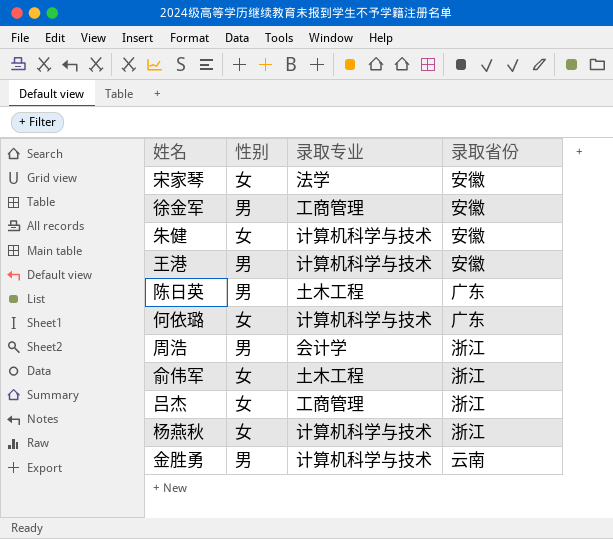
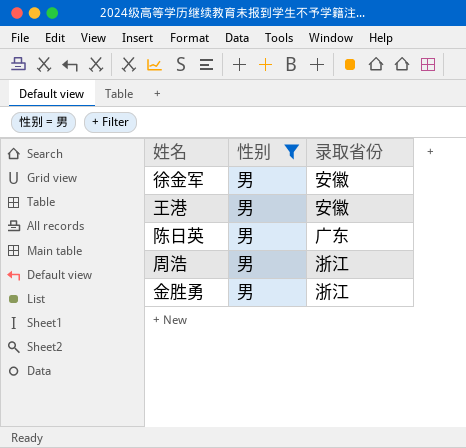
filter: none -> 性别 = 男
column 录取专业 | position: 3 -> none
金胜勇 | 录取省份: 云南 -> 浙江

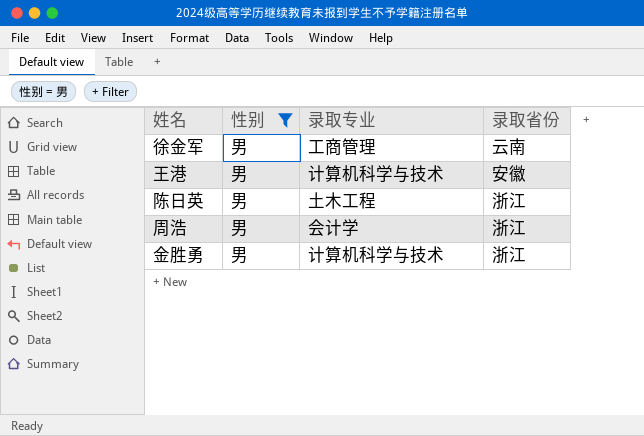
column 录取专业 | position: none -> 3
徐金军 | 录取省份: 安徽 -> 云南
陈日英 | 录取省份: 广东 -> 浙江

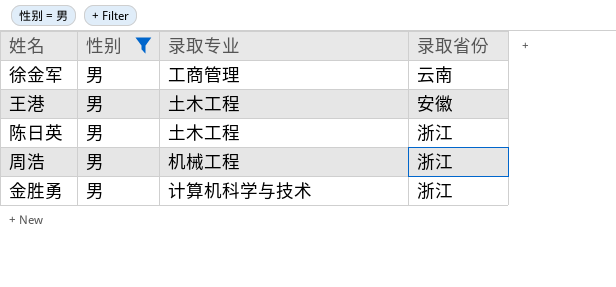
王港 | 录取专业: 计算机科学与技术 -> 土木工程
周浩 | 录取专业: 会计学 -> 机械工程

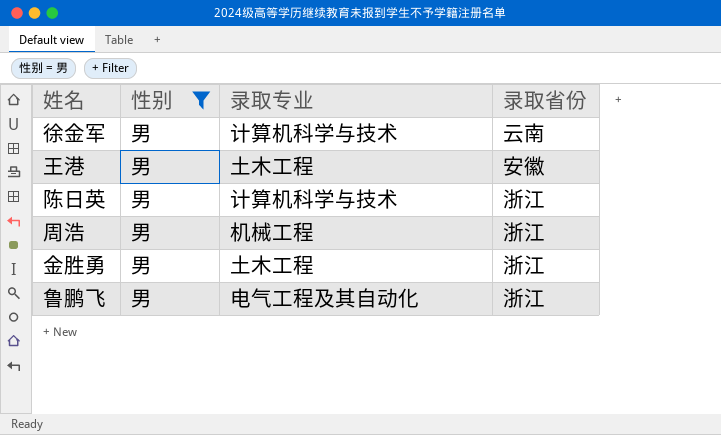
徐金军 | 录取专业: 工商管理 -> 计算机科学与技术
陈日英 | 录取专业: 土木工程 -> 计算机科学与技术
金胜勇 | 录取专业: 计算机科学与技术 -> 土木工程
row 鲁鹏飞: none -> 男 | 电气工程及其自动化 | 浙江

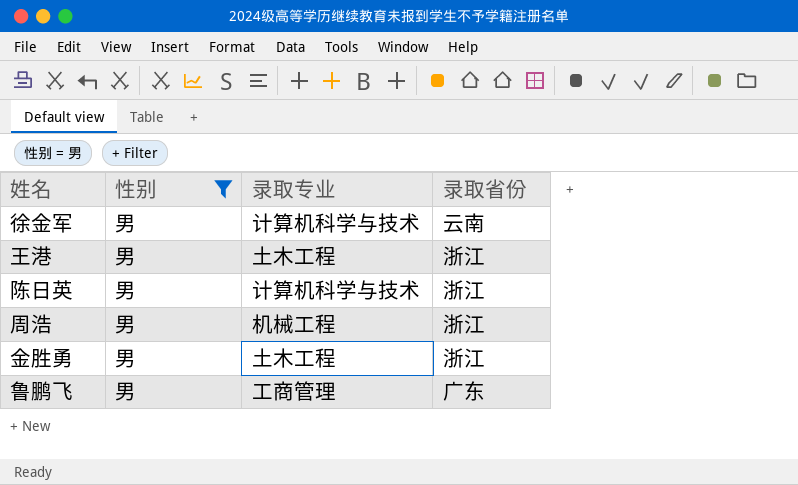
王港 | 录取省份: 安徽 -> 浙江
鲁鹏飞 | 录取专业: 电气工程及其自动化 -> 工商管理
鲁鹏飞 | 录取省份: 浙江 -> 广东

